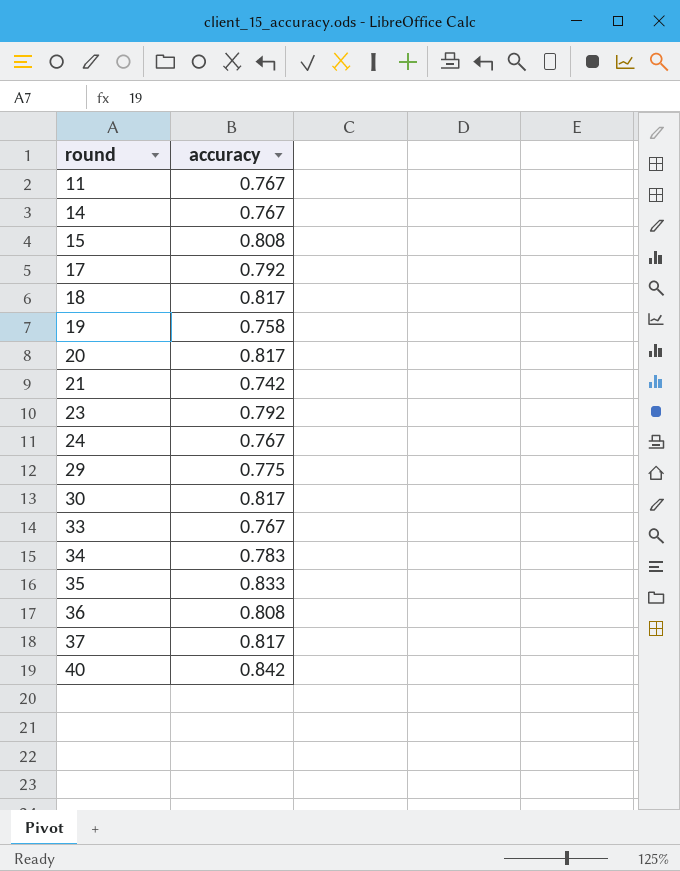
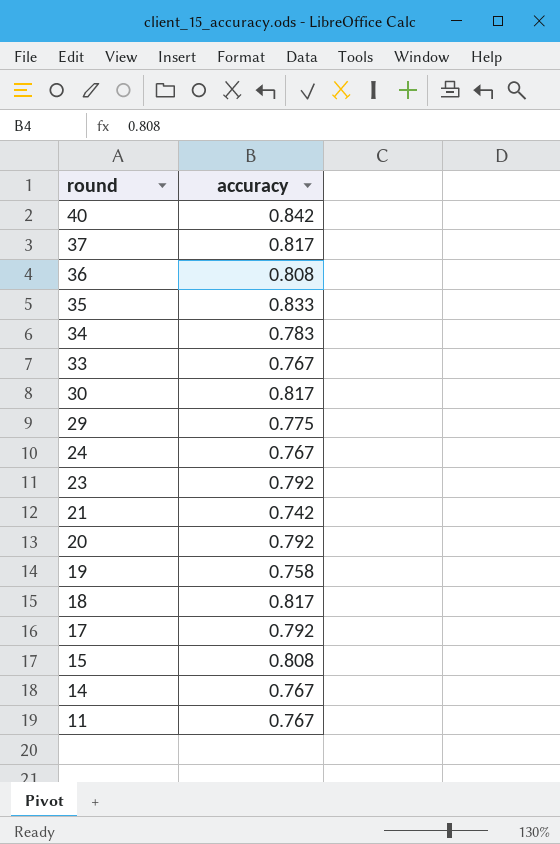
row order: round ascending -> round descending
20 | accuracy: 0.817 -> 0.792

